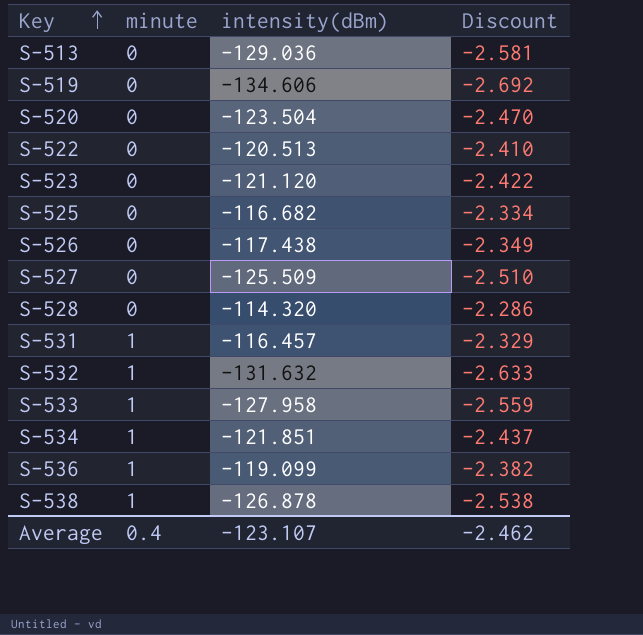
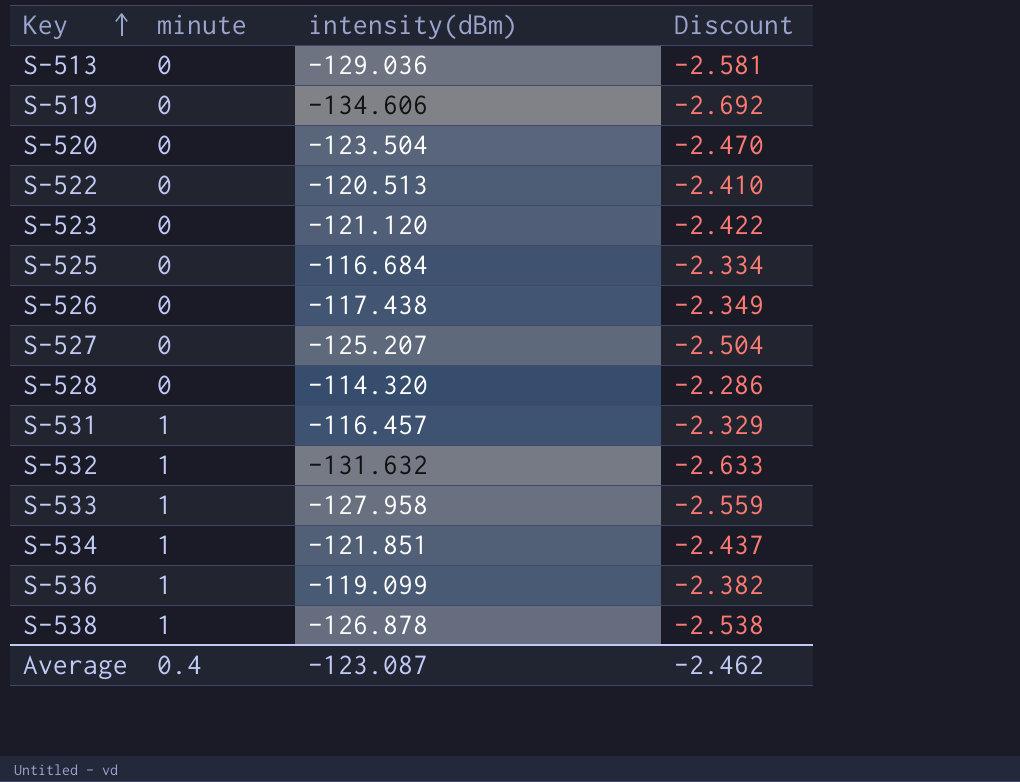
S-525 | intensity(dBm): -116.682 -> -116.684
S-527 | intensity(dBm): -125.509 -> -125.207
S-527 | Discount: -2.510 -> -2.504
Average | intensity(dBm): -123.107 -> -123.087

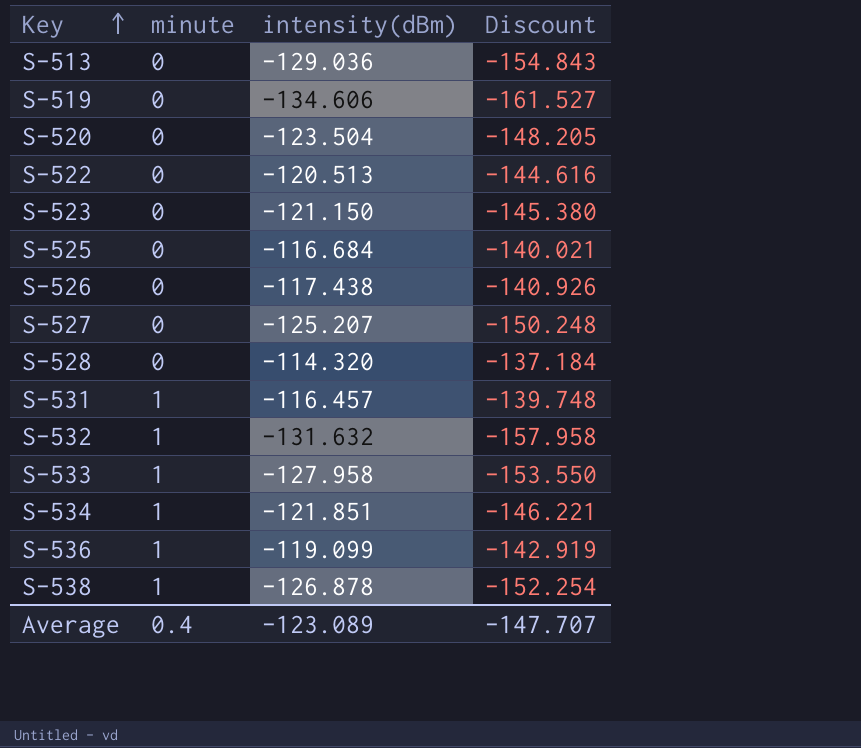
column Discount | formula: [intensity(dBm)] * 0.02 -> [intensity(dBm)] * 1.2
S-523 | intensity(dBm): -121.120 -> -121.150
Average | intensity(dBm): -123.087 -> -123.089
Average | Discount: -2.462 -> -147.707

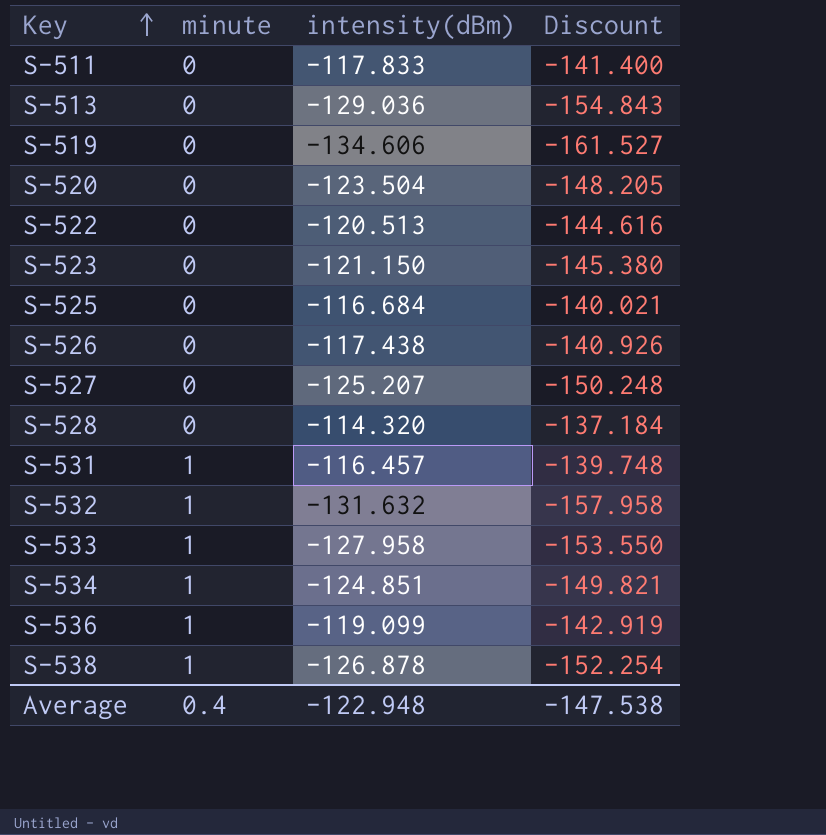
row S-511: none -> 0 | -117.833 | -141.400
S-534 | intensity(dBm): -121.851 -> -124.851
S-534 | Discount: -146.221 -> -149.821
Average | intensity(dBm): -123.089 -> -122.948
Average | Discount: -147.707 -> -147.538

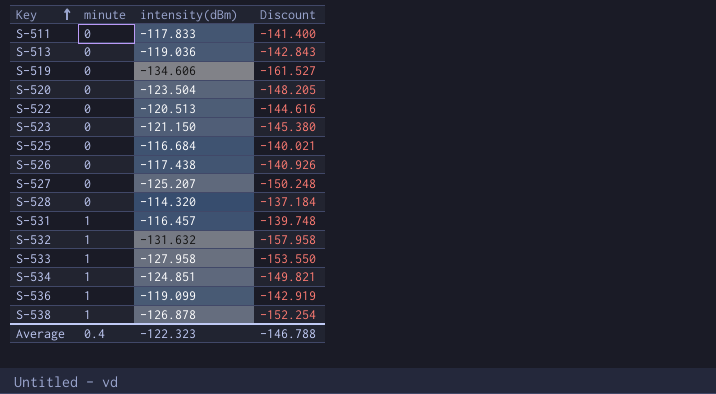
S-513 | intensity(dBm): -129.036 -> -119.036
S-513 | Discount: -154.843 -> -142.843
Average | intensity(dBm): -122.948 -> -122.323
Average | Discount: -147.538 -> -146.788

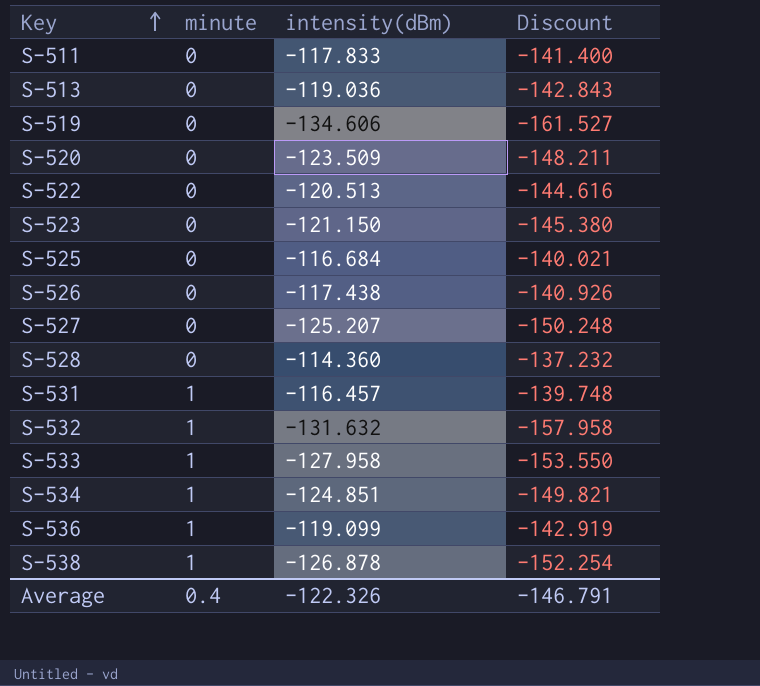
S-520 | intensity(dBm): -123.504 -> -123.509
S-520 | Discount: -148.205 -> -148.211
S-528 | intensity(dBm): -114.320 -> -114.360
S-528 | Discount: -137.184 -> -137.232
Average | intensity(dBm): -122.323 -> -122.326
Average | Discount: -146.788 -> -146.791

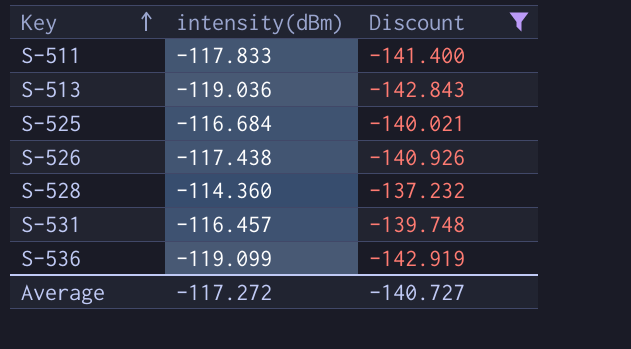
filter: none -> Discount >= -142.919
column minute | position: 2 -> none
Average | intensity(dBm): -122.326 -> -117.272
Average | Discount: -146.791 -> -140.727

